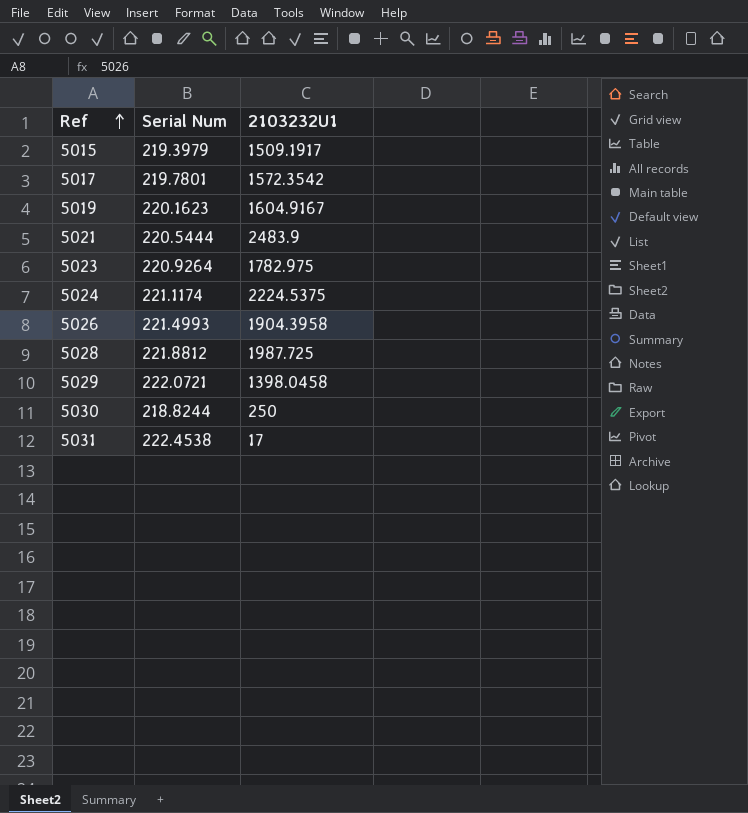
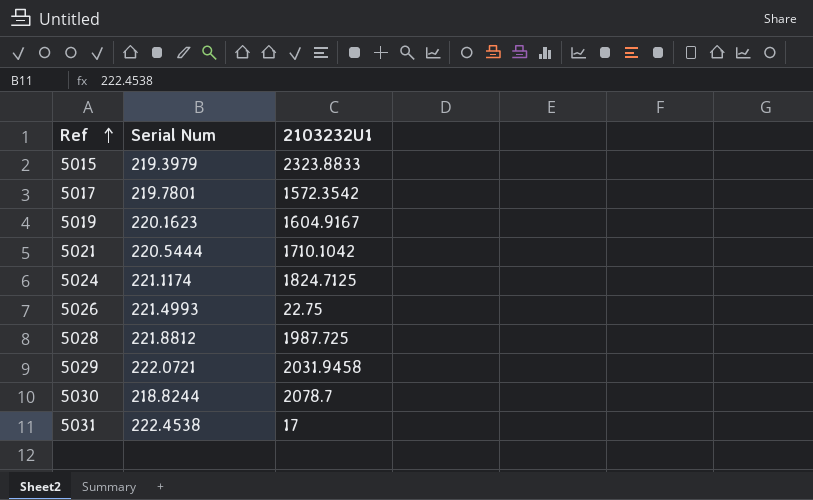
row 5023: 220.9264 | 1782.975 -> none
5015 | 2103232U1: 1509.1917 -> 2323.8833
5021 | 2103232U1: 2483.9 -> 1710.1042
5024 | 2103232U1: 2224.5375 -> 1824.7125
5026 | 2103232U1: 1904.3958 -> 22.75
5029 | 2103232U1: 1398.0458 -> 2031.9458
5030 | 2103232U1: 250 -> 2078.7

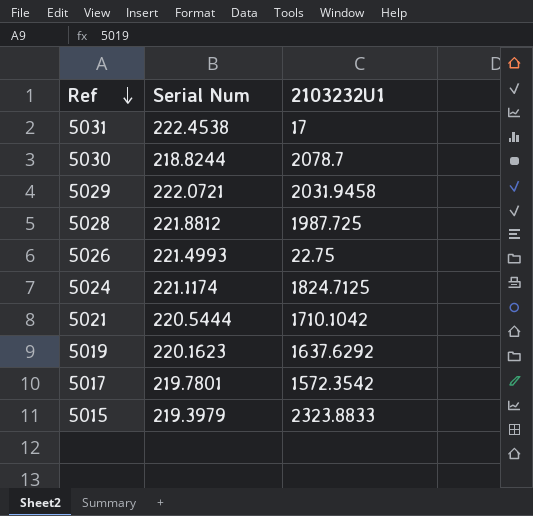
row order: Ref ascending -> Ref descending
5019 | 2103232U1: 1604.9167 -> 1637.6292

